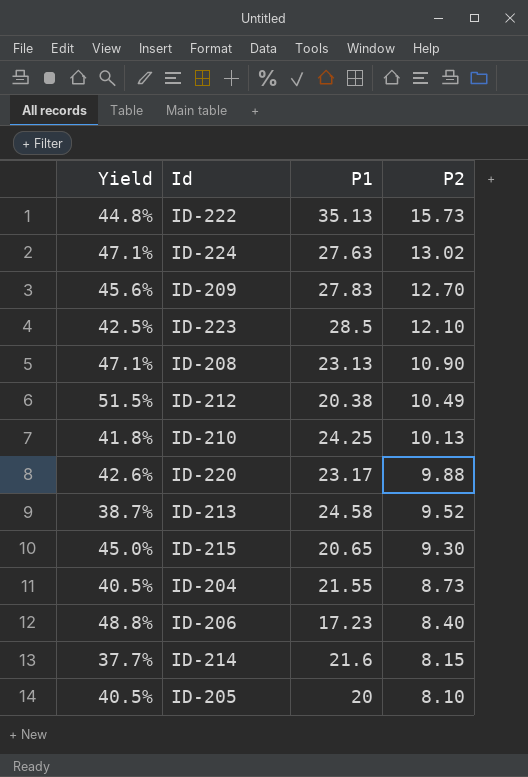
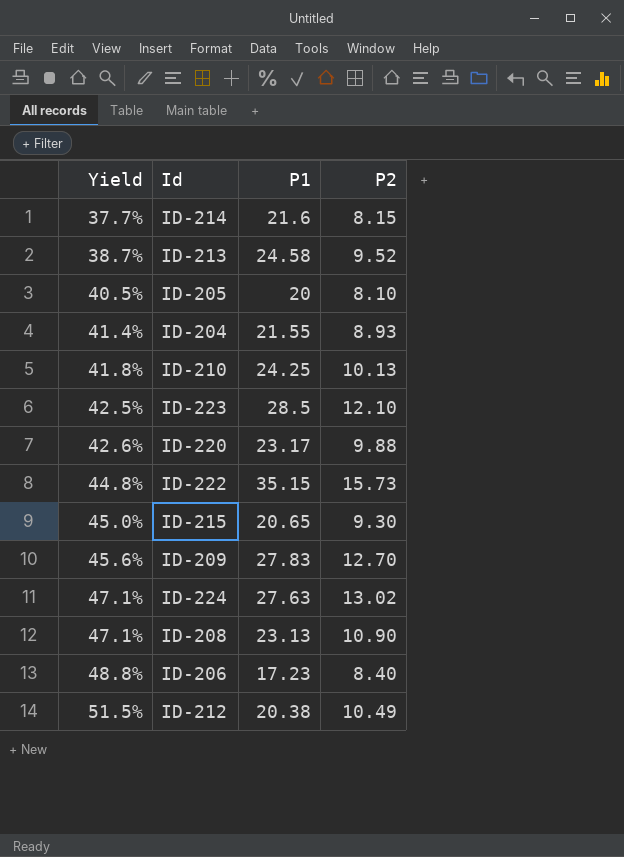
row order: P2 descending -> Yield ascending
ID-204 | Yield: 40.5% -> 41.4%
ID-204 | P2: 8.73 -> 8.93
ID-222 | P1: 35.13 -> 35.15

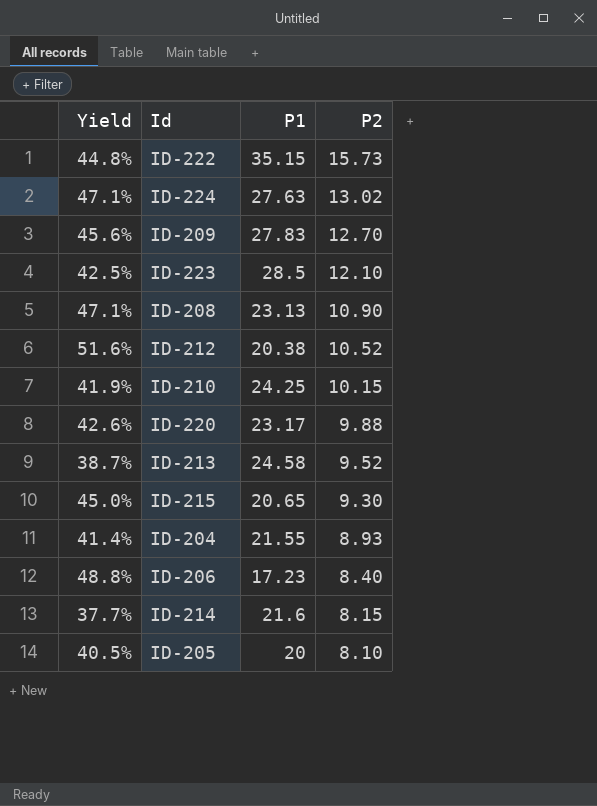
row order: Yield ascending -> P2 descending
ID-212 | Yield: 51.5% -> 51.6%
ID-212 | P2: 10.49 -> 10.52
ID-210 | Yield: 41.8% -> 41.9%
ID-210 | P2: 10.13 -> 10.15

